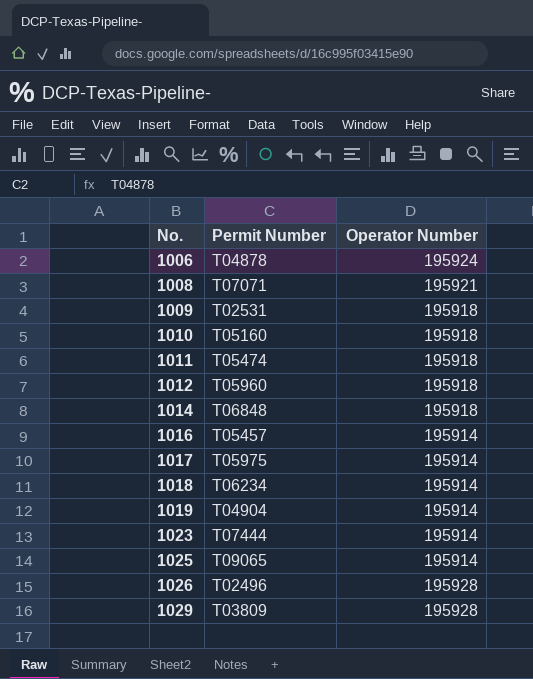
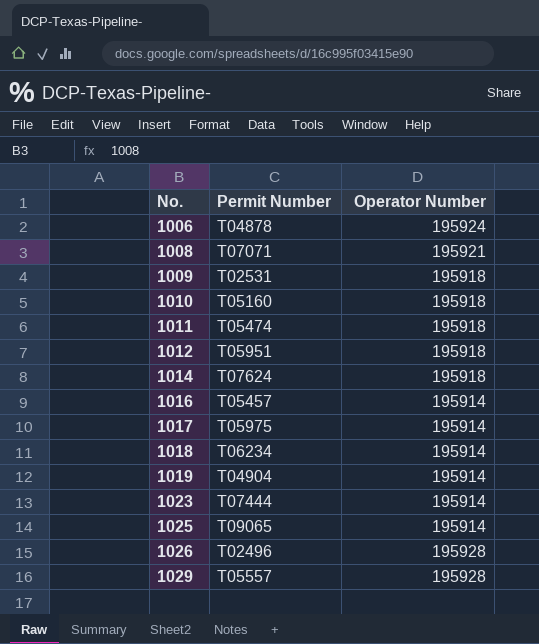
1012 | Permit Number: T05960 -> T05951
1014 | Permit Number: T06848 -> T07624
1029 | Permit Number: T03809 -> T05557

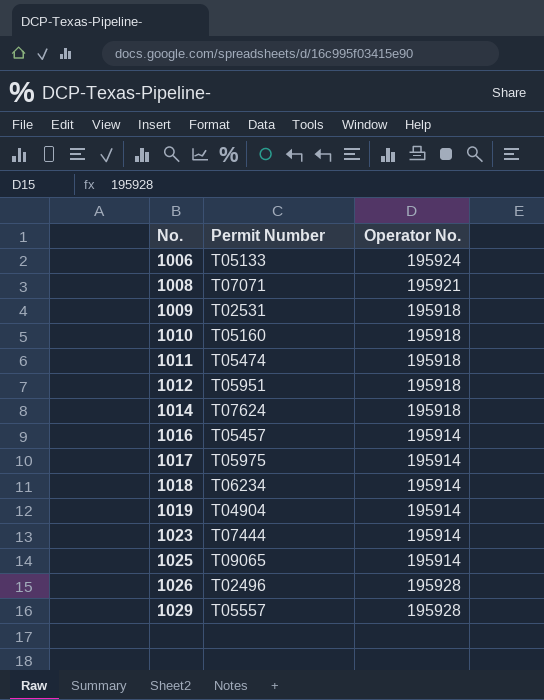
column name: Operator Number -> Operator No.
1006 | Permit Number: T04878 -> T05133

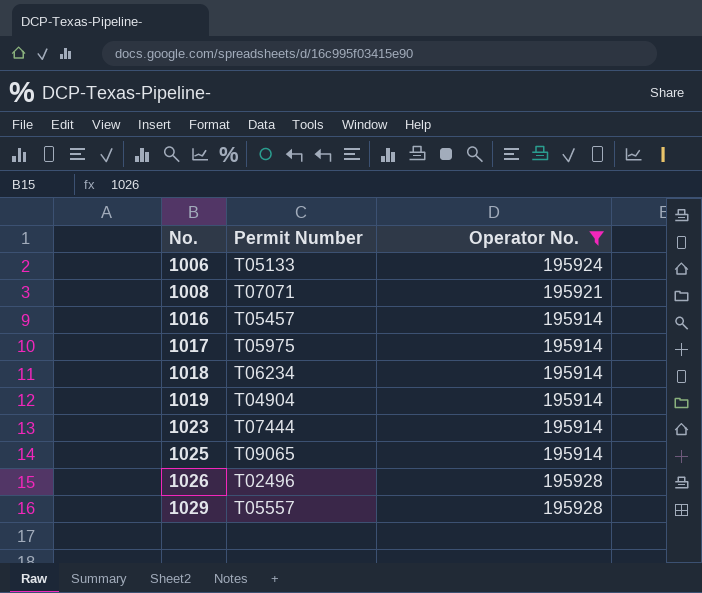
filter: none -> Operator No. != 195918

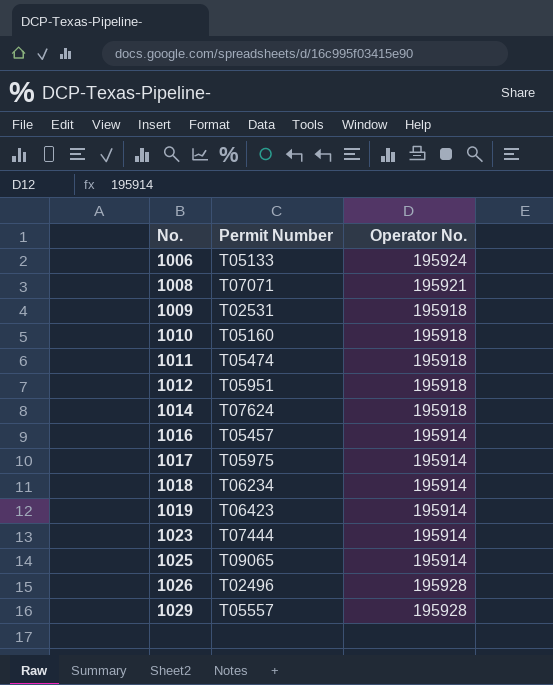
filter: Operator No. != 195918 -> none
1019 | Permit Number: T04904 -> T06423

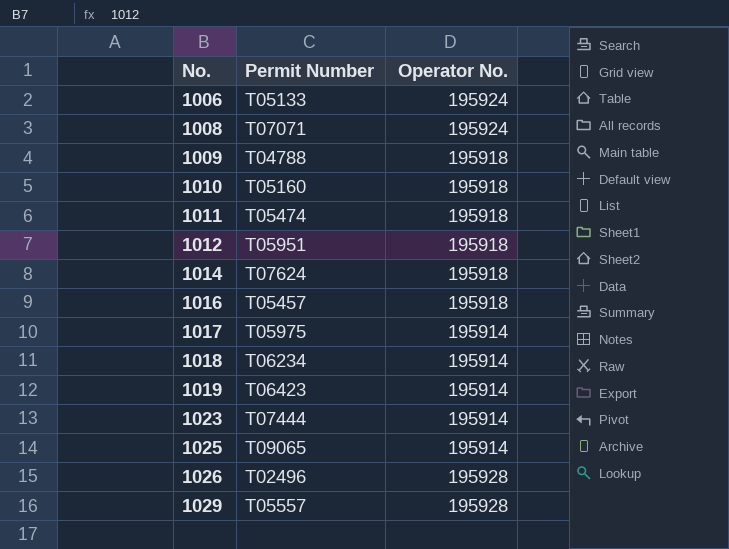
1008 | Operator No.: 195921 -> 195924
1009 | Permit Number: T02531 -> T04788
1016 | Operator No.: 195914 -> 195918

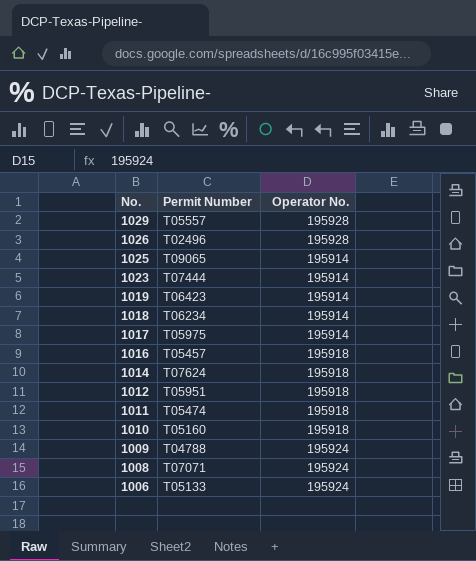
row order: No. ascending -> No. descending
1009 | Operator No.: 195918 -> 195924

